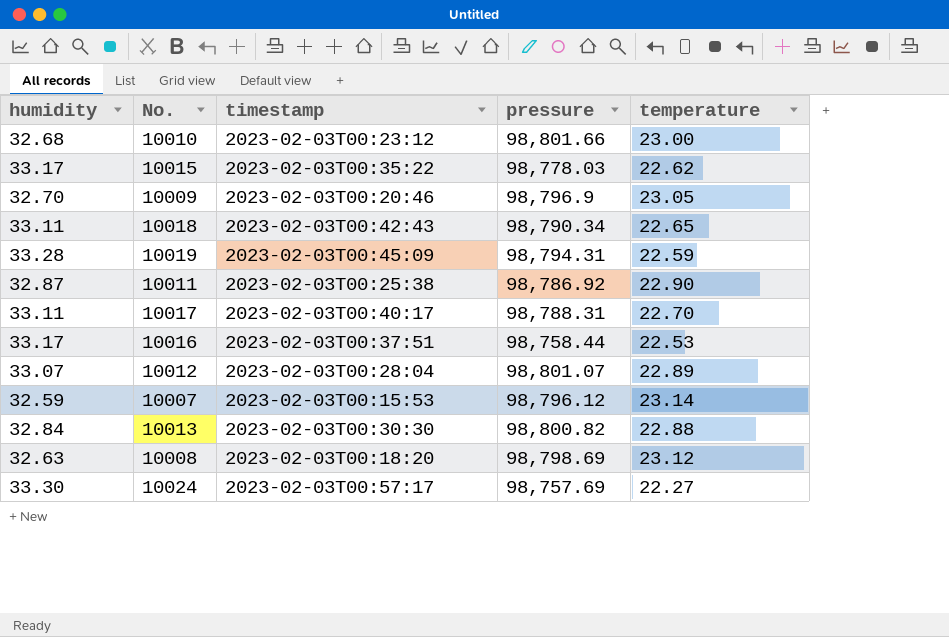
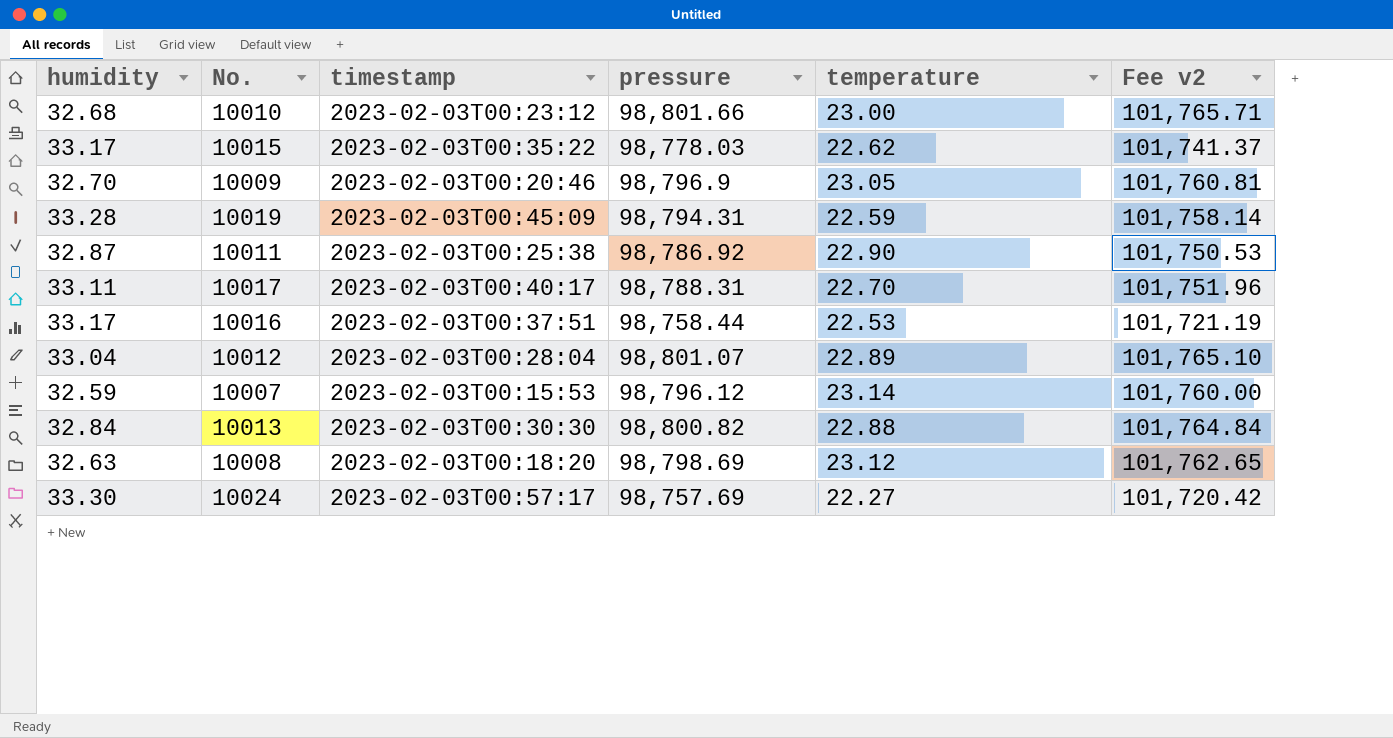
column Fee v2 | formula: none -> [pressure] * 1.03
row 10018: 33.11 | 2023-02-03T00:42:43 | 98,790.34 | 22.65 -> none
10012 | humidity: 33.07 -> 33.04

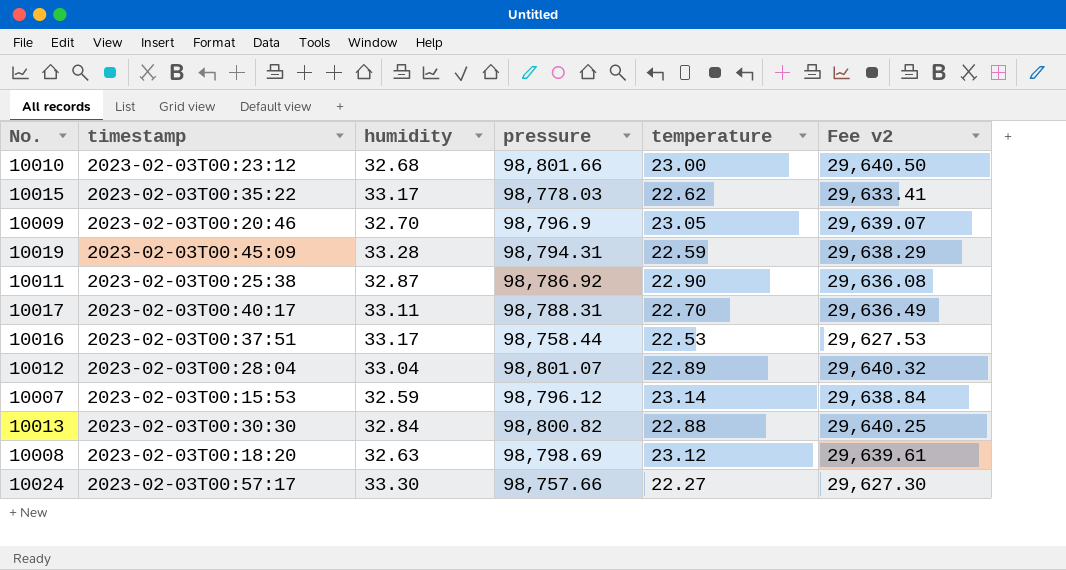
column humidity | position: 1 -> 3
column Fee v2 | formula: [pressure] * 1.03 -> [pressure] * 0.3
10024 | pressure: 98,757.69 -> 98,757.66

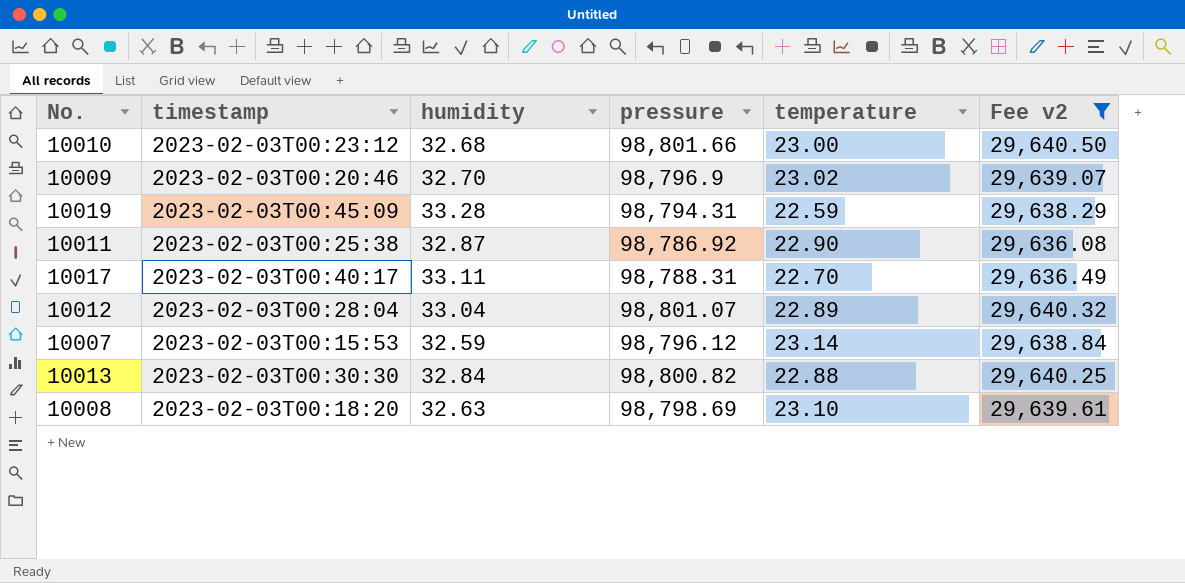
filter: none -> Fee v2 >= 29,636.08
10009 | temperature: 23.05 -> 23.02
10008 | temperature: 23.12 -> 23.10

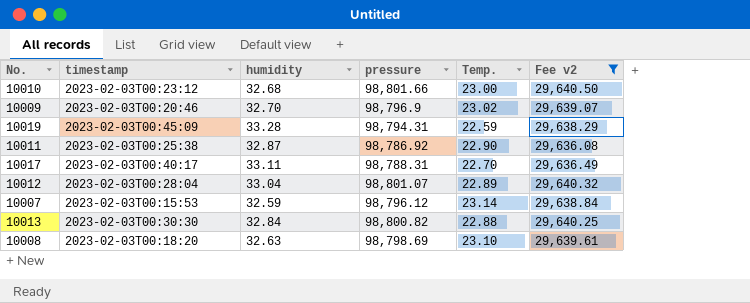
column name: temperature -> Temp.

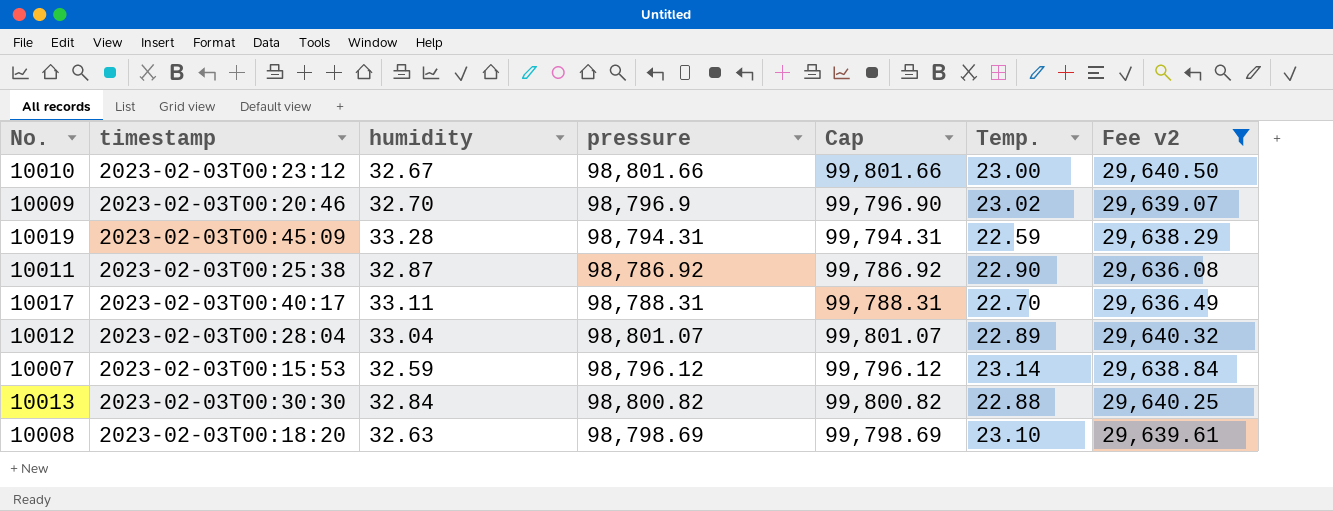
column Cap | formula: none -> [pressure] + 1000
10010 | humidity: 32.68 -> 32.67

